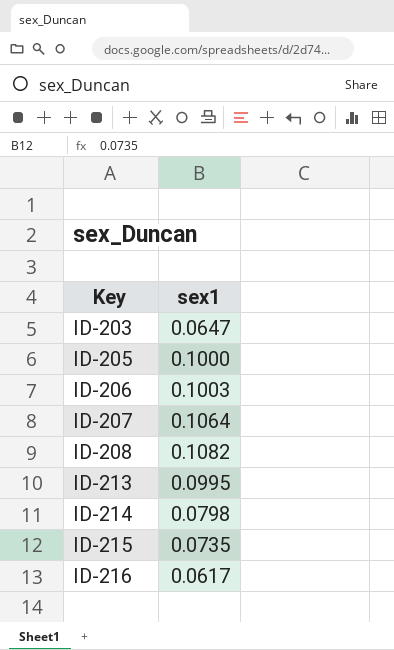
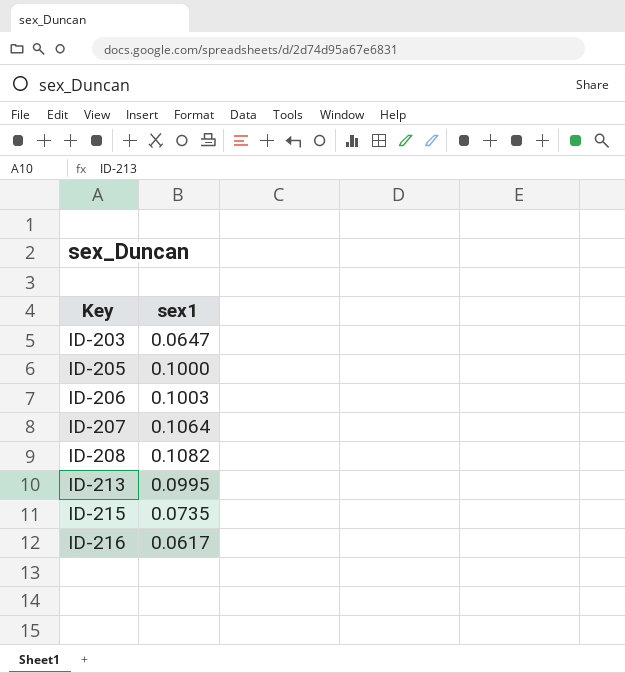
row ID-214: 0.0798 -> none

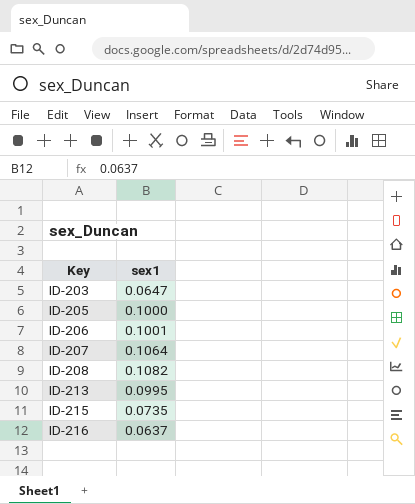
ID-206 | sex1: 0.1003 -> 0.1001
ID-216 | sex1: 0.0617 -> 0.0637

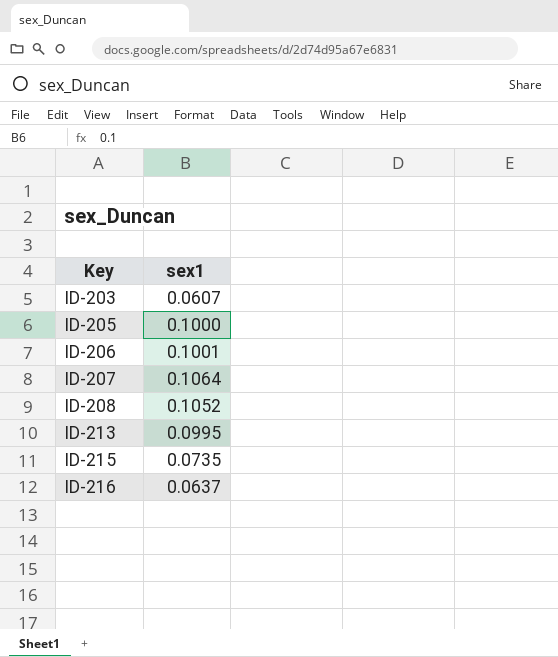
ID-203 | sex1: 0.0647 -> 0.0607
ID-208 | sex1: 0.1082 -> 0.1052

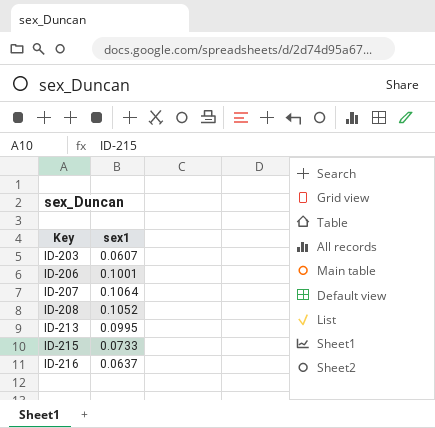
row ID-205: 0.1000 -> none
ID-215 | sex1: 0.0735 -> 0.0733

